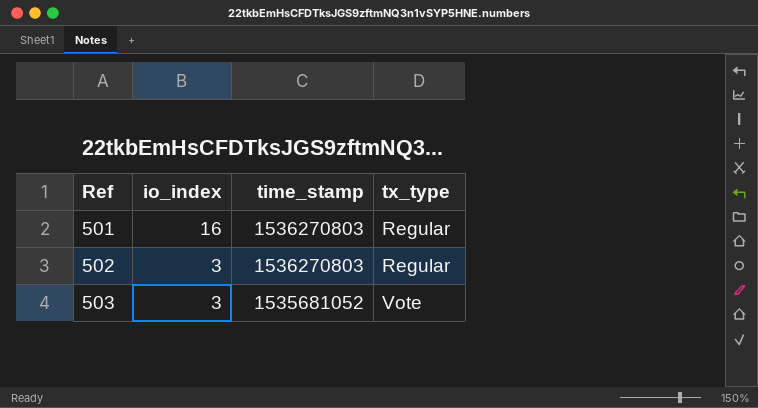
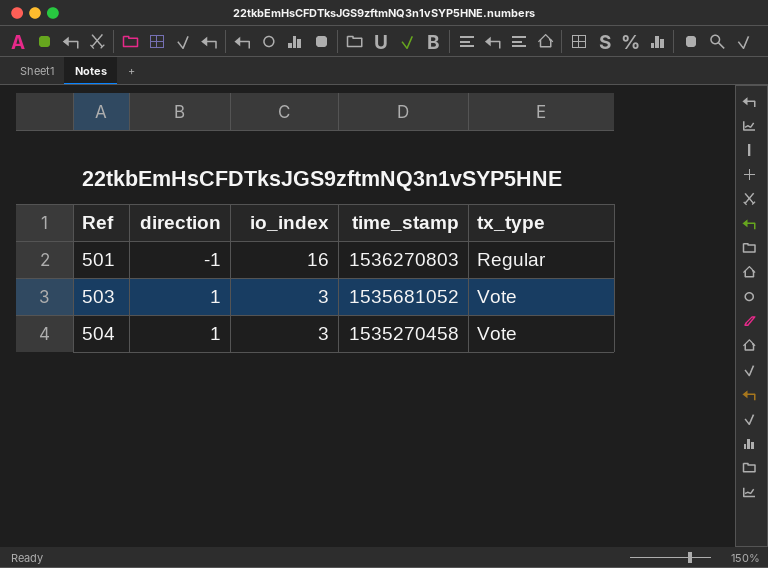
column direction | position: none -> 2
row 502: 3 | 1536270803 | Regular -> none
row 504: none -> 1 | 3 | 1535270458 | Vote

